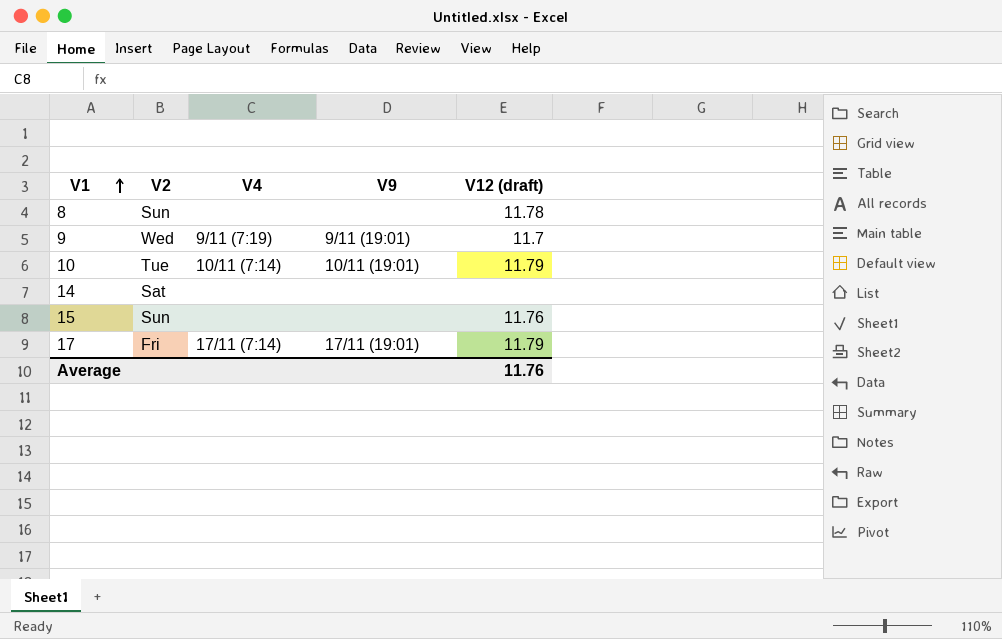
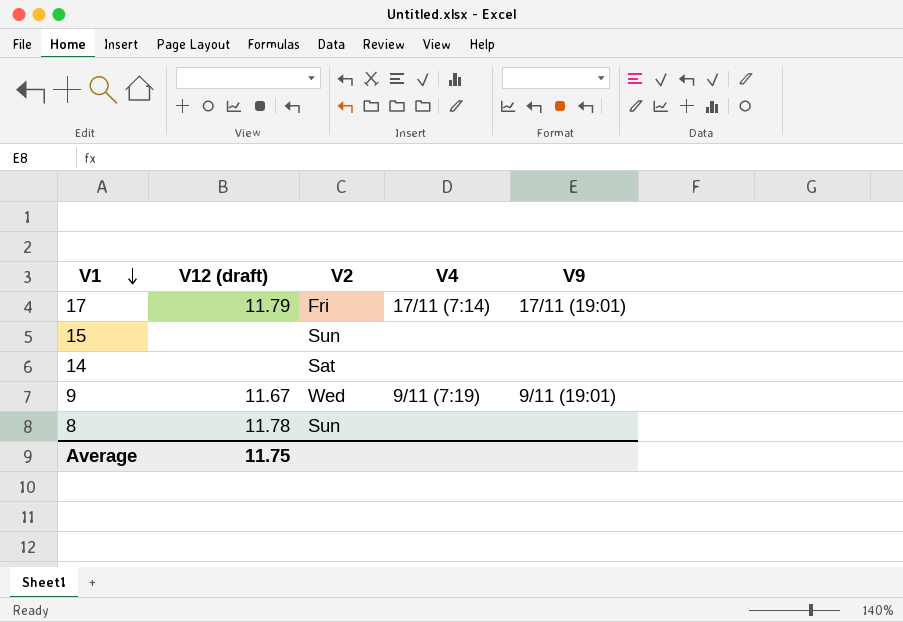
row order: V1 ascending -> V1 descending
column V12 (draft) | position: 5 -> 2
row 10: Tue | 10/11 (7:14) | 10/11 (19:01) | 11.79 -> none
15 | V12 (draft): 11.76 -> none
9 | V12 (draft): 11.7 -> 11.67
Average | V12 (draft): 11.76 -> 11.75

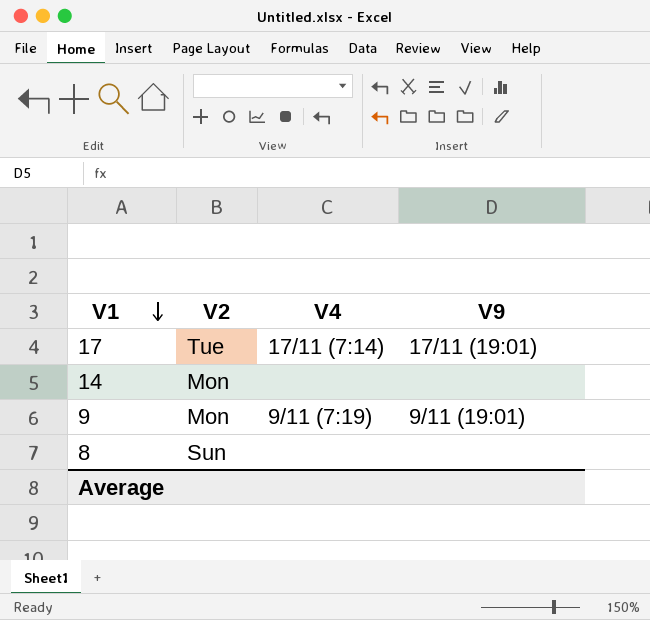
column V12 (draft) | position: 2 -> none
row 15: none | Sun | none | none -> none
17 | V2: Fri -> Tue
14 | V2: Sat -> Mon
9 | V2: Wed -> Mon

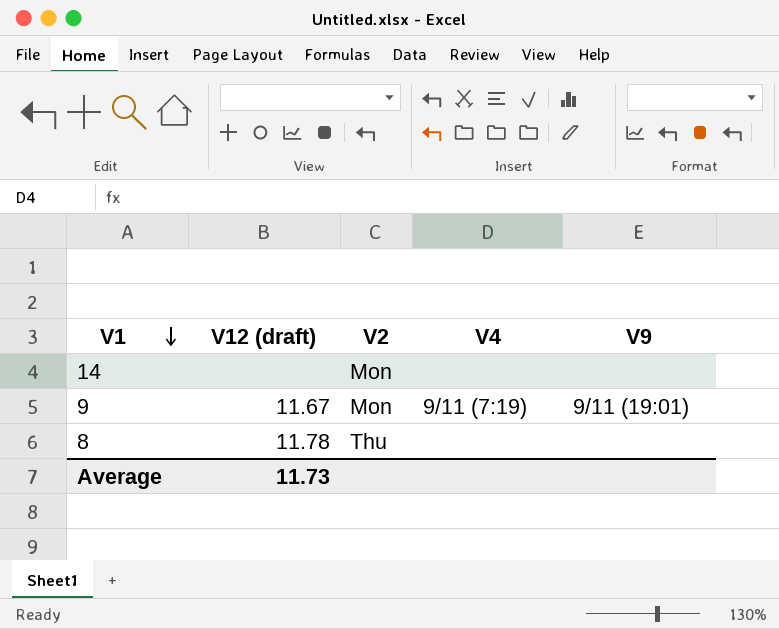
column V12 (draft) | position: none -> 2
row 17: Tue | 17/11 (7:14) | 17/11 (19:01) -> none
8 | V2: Sun -> Thu

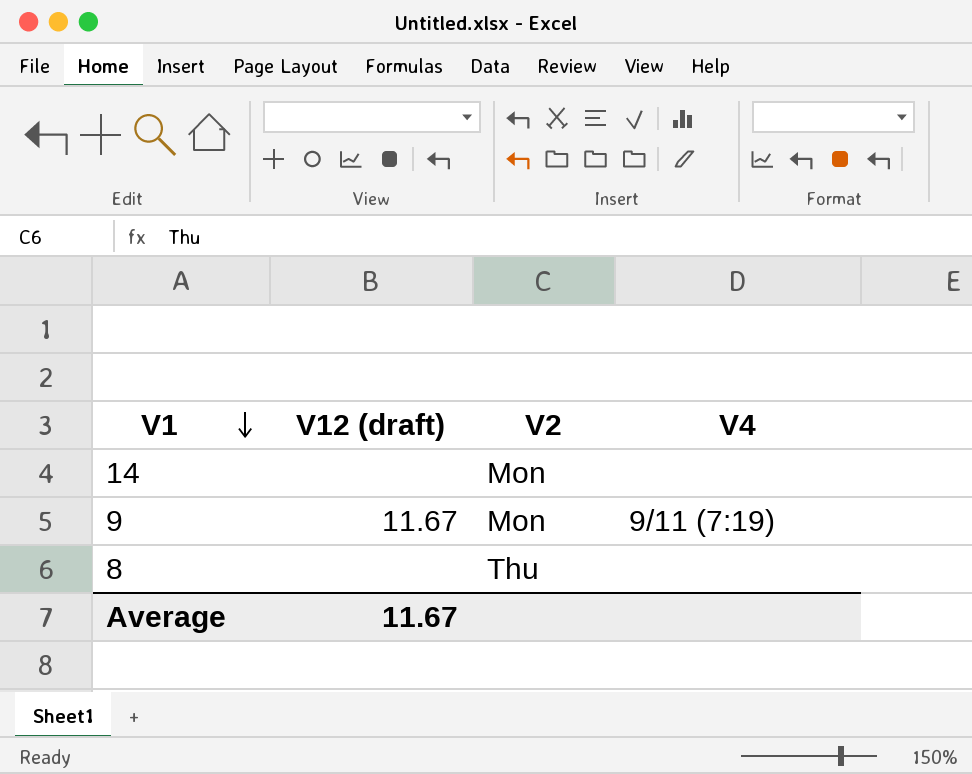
column V9 | position: 5 -> none
8 | V12 (draft): 11.78 -> none
Average | V12 (draft): 11.73 -> 11.67

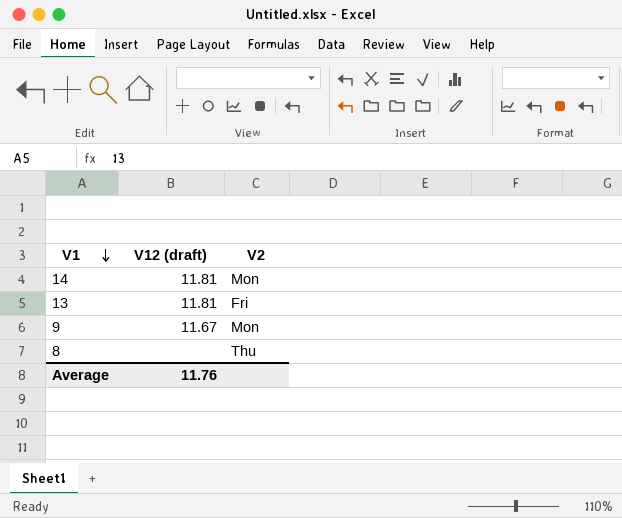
column V4 | position: 4 -> none
14 | V12 (draft): none -> 11.81
row 13: none -> 11.81 | Fri
Average | V12 (draft): 11.67 -> 11.76

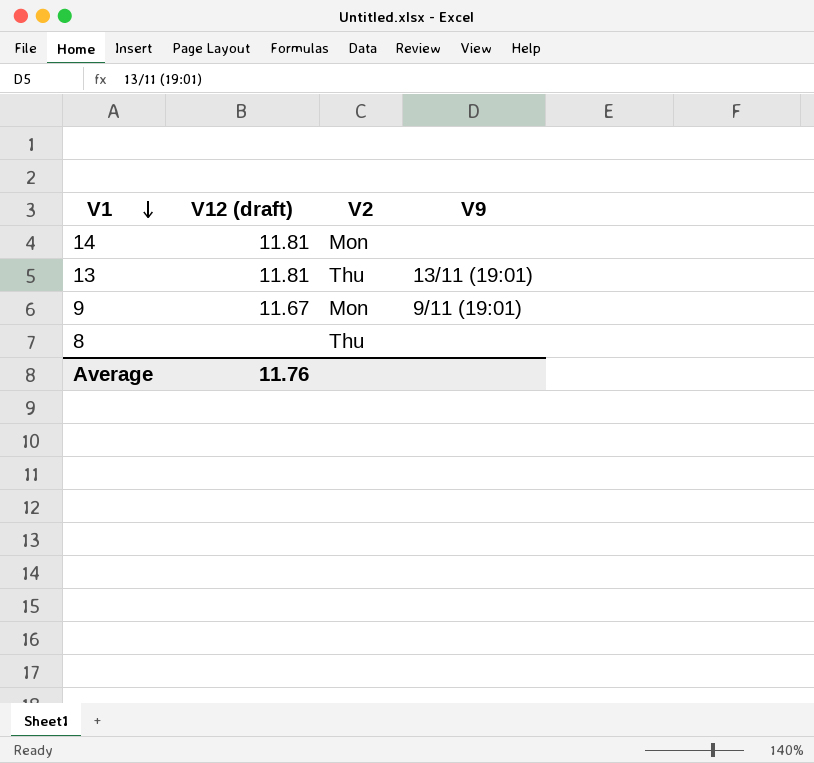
column V9 | position: none -> 4
13 | V2: Fri -> Thu

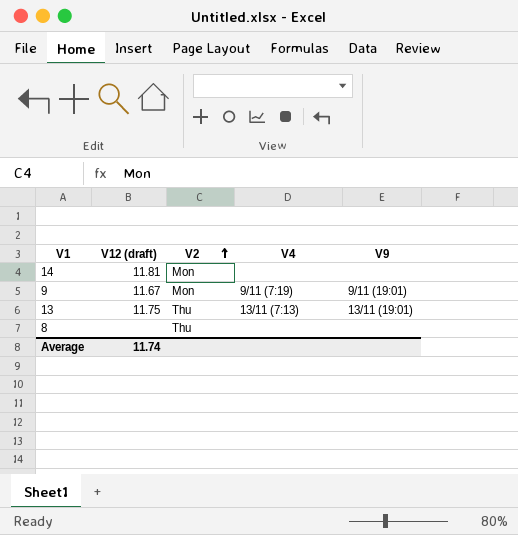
row order: V1 descending -> V2 ascending
column V4 | position: none -> 4
13 | V12 (draft): 11.81 -> 11.75
Average | V12 (draft): 11.76 -> 11.74

